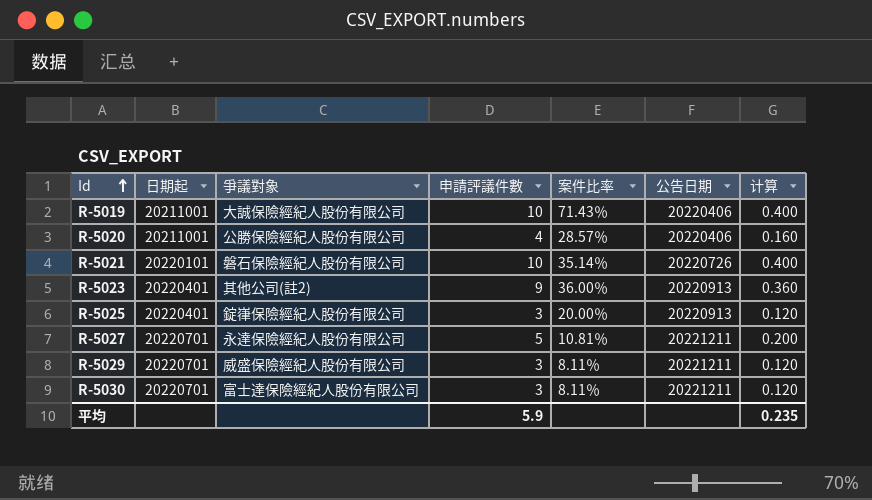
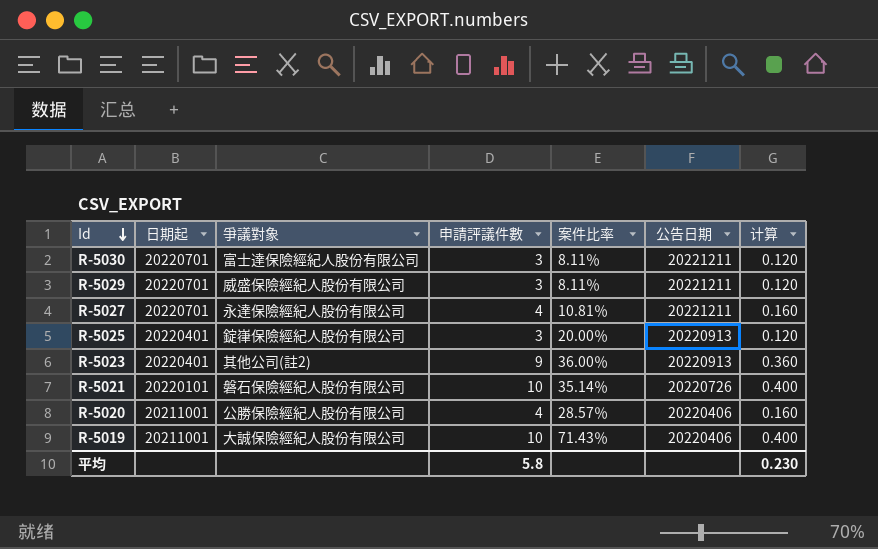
row order: Id ascending -> Id descending
R-5027 | 申請評議件數: 5 -> 4
R-5027 | 计算: 0.200 -> 0.160
平均 | 申請評議件數: 5.9 -> 5.8
平均 | 计算: 0.235 -> 0.230

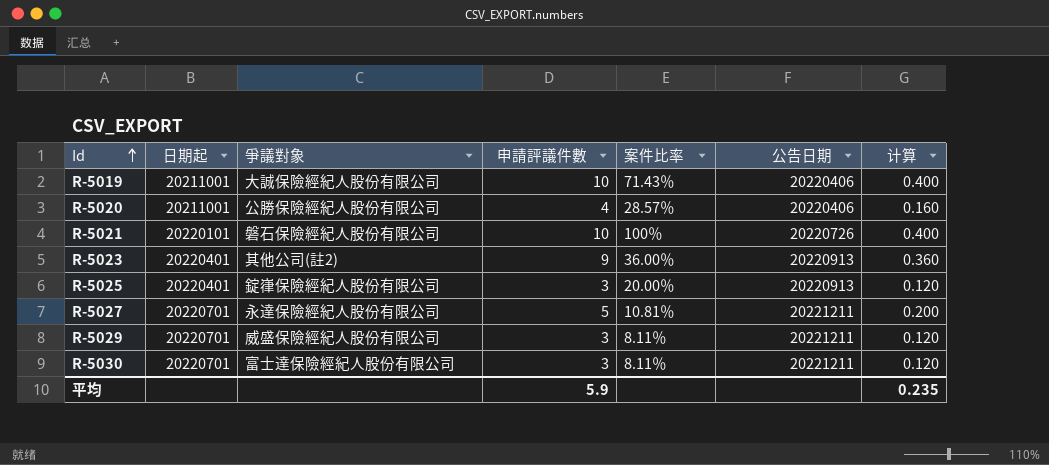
row order: Id descending -> Id ascending
R-5021 | 案件比率: 35.14％ -> 100％
R-5027 | 申請評議件數: 4 -> 5
R-5027 | 计算: 0.160 -> 0.200
平均 | 申請評議件數: 5.8 -> 5.9
平均 | 计算: 0.230 -> 0.235

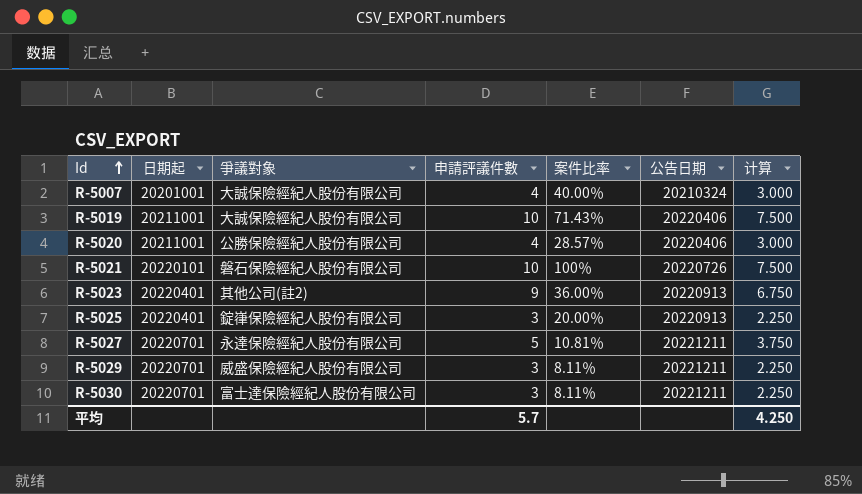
column 计算 | formula: [申請評議件數] * 0.04 -> [申請評議件數] * 0.75
row R-5007: none -> 20201001 | 大誠保險經紀人股份有限公司 | 4 | 40.00％ | 20210324 | 3.000
平均 | 申請評議件數: 5.9 -> 5.7
平均 | 计算: 0.235 -> 4.250

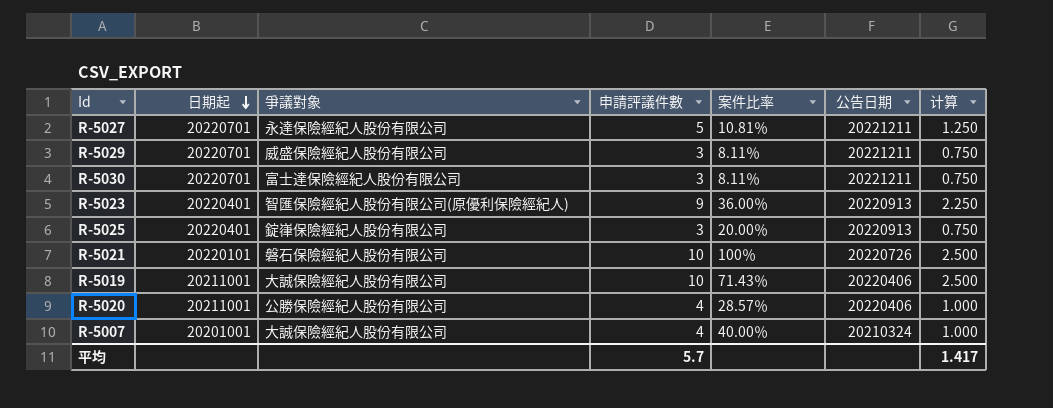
row order: Id ascending -> 日期起 descending
column 计算 | formula: [申請評議件數] * 0.75 -> [申請評議件數] * 0.25
R-5023 | 爭議對象: 其他公司(註2) -> 智匯保險經紀人股份有限公司(原優利保險經紀人)
平均 | 计算: 4.250 -> 1.417

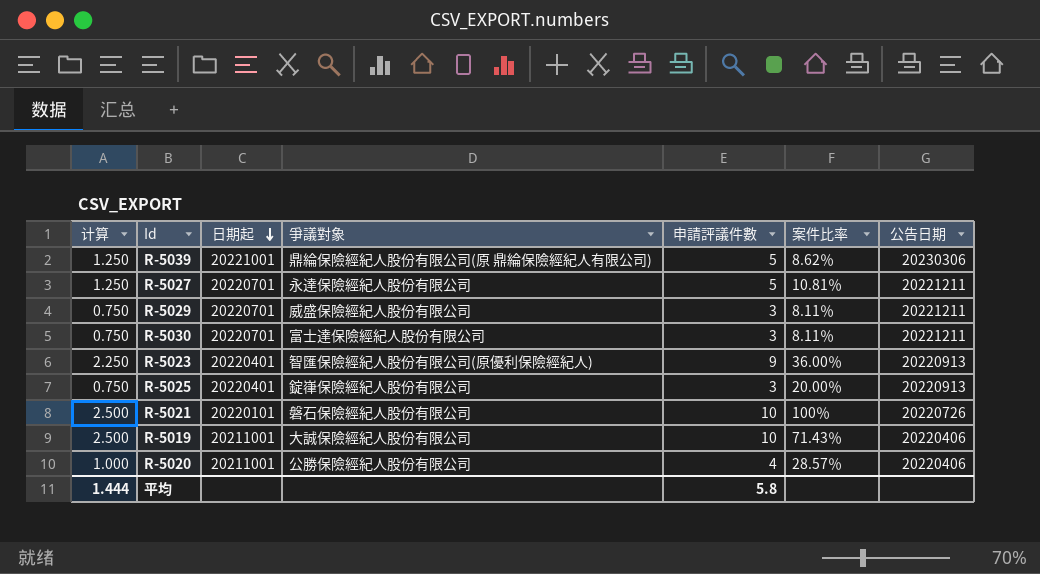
column 计算 | position: 7 -> 1
row R-5007: 20201001 | 大誠保險經紀人股份有限公司 | 4 | 40.00％ | 20210324 | 1.000 -> none
row R-5039: none -> 1.250 | 20221001 | 鼎綸保險經紀人股份有限公司(原 鼎綸保險經紀人有限公司) | 5 | 8.62％ | 20230306
平均 | 计算: 1.417 -> 1.444
平均 | 申請評議件數: 5.7 -> 5.8

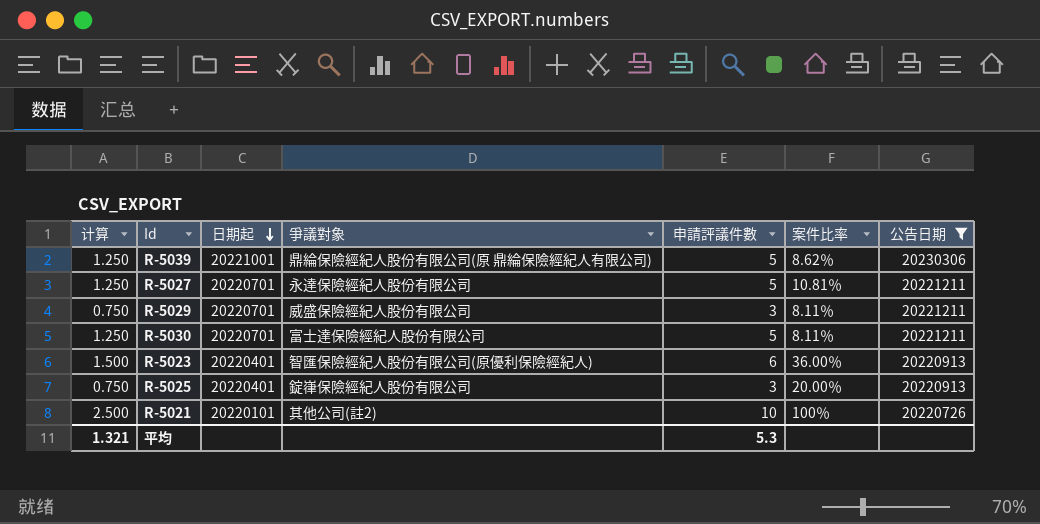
filter: none -> 公告日期 != 20220406
R-5030 | 计算: 0.750 -> 1.250
R-5030 | 申請評議件數: 3 -> 5
R-5023 | 计算: 2.250 -> 1.500
R-5023 | 申請評議件數: 9 -> 6
R-5021 | 爭議對象: 磐石保險經紀人股份有限公司 -> 其他公司(註2)
平均 | 计算: 1.444 -> 1.321
平均 | 申請評議件數: 5.8 -> 5.3

